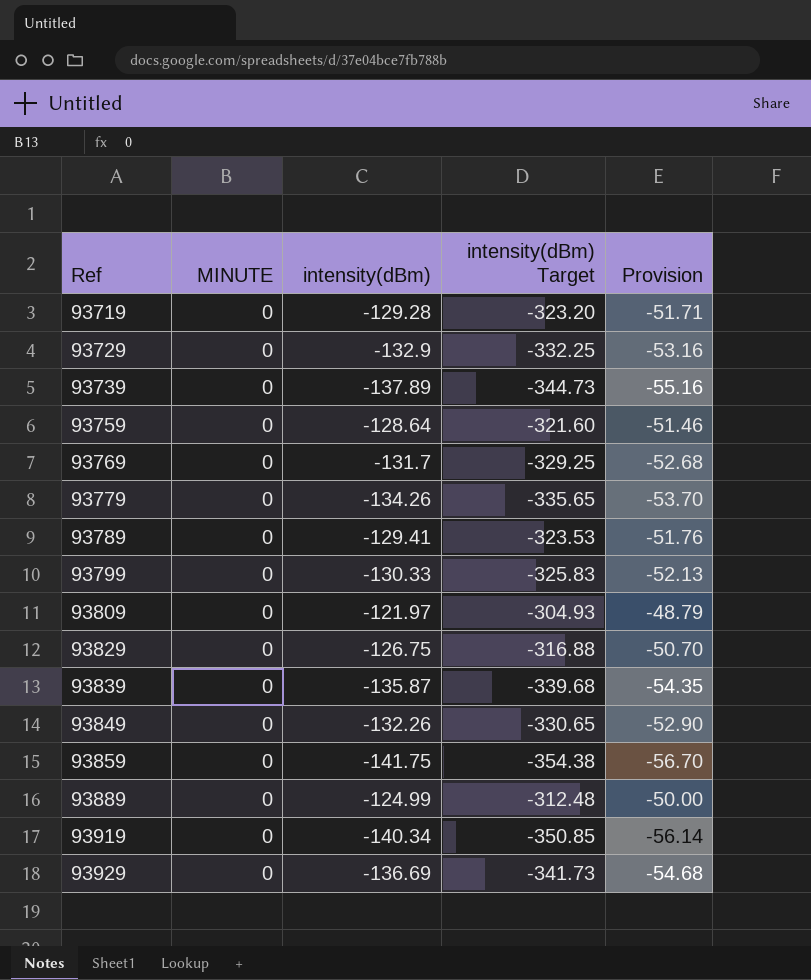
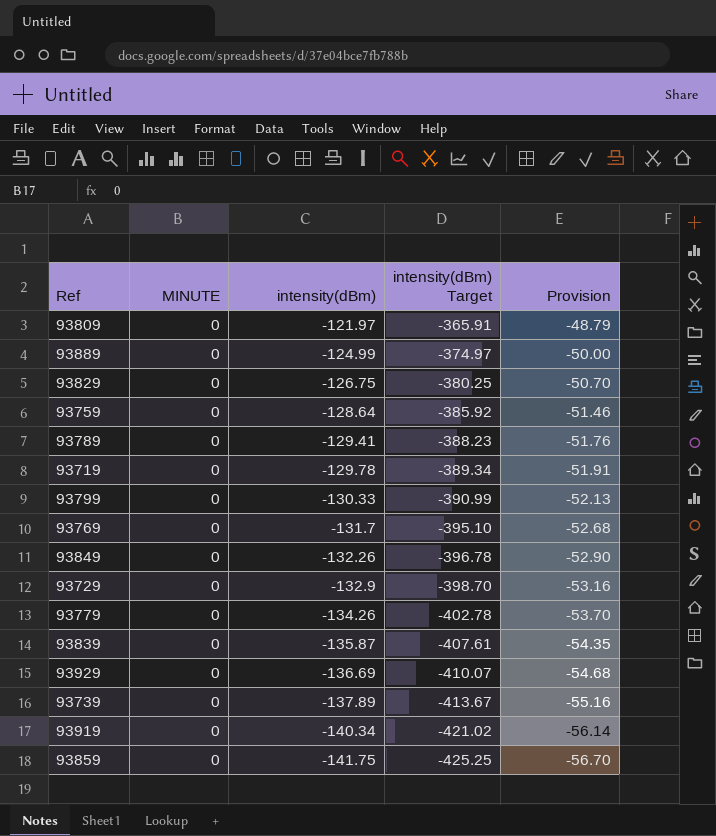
row order: Ref ascending -> intensity(dBm) descending
column intensity(dBm) Target | formula: [intensity(dBm)] * 2.5 -> [intensity(dBm)] * 3
93719 | intensity(dBm): -129.28 -> -129.78
93719 | Provision: -51.71 -> -51.91

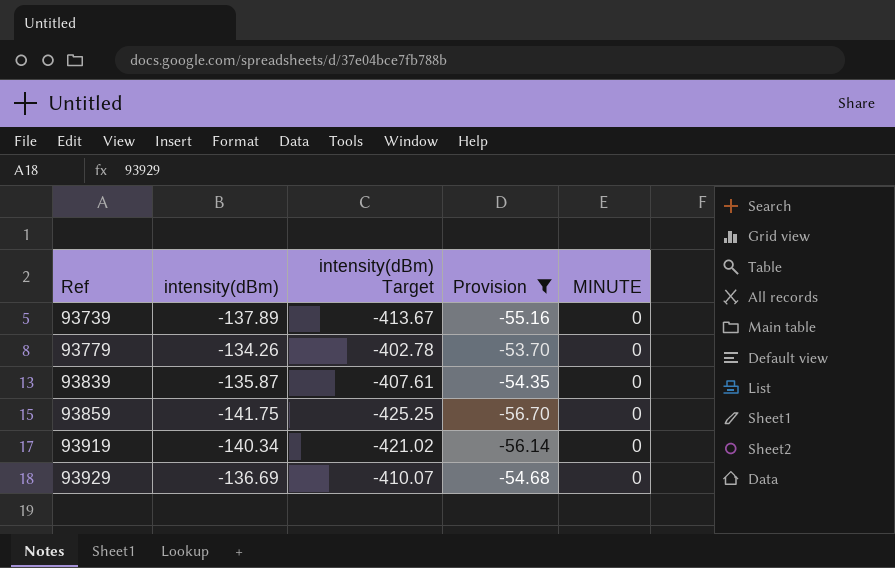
filter: none -> Provision <= -53.70
row order: intensity(dBm) descending -> Ref ascending
column MINUTE | position: 2 -> 5

